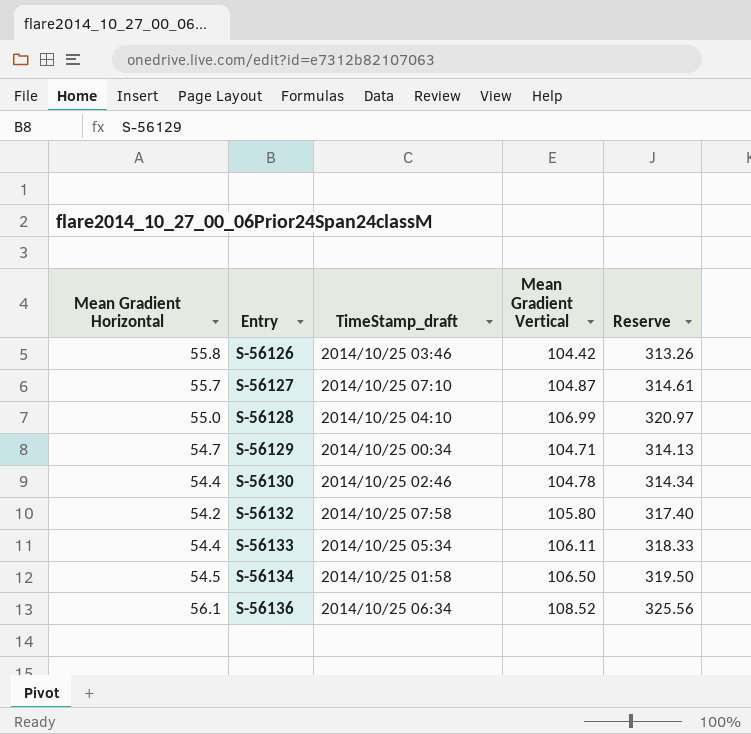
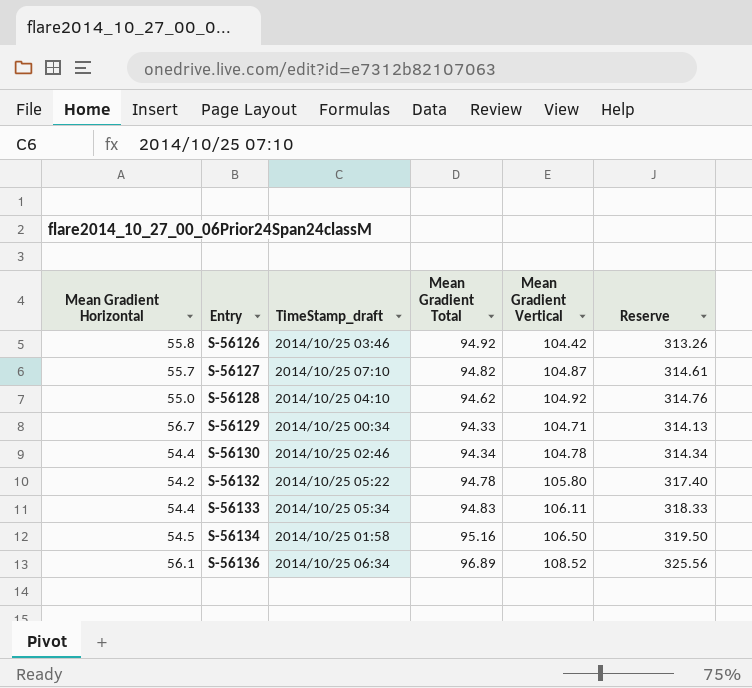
column Mean Gradient Total | position: none -> 4
S-56128 | Mean Gradient Vertical: 106.99 -> 104.92
S-56128 | Reserve: 320.97 -> 314.76
S-56129 | Mean Gradient Horizontal: 54.7 -> 56.7
S-56132 | TimeStamp_draft: 2014/10/25 07:58 -> 2014/10/25 05:22

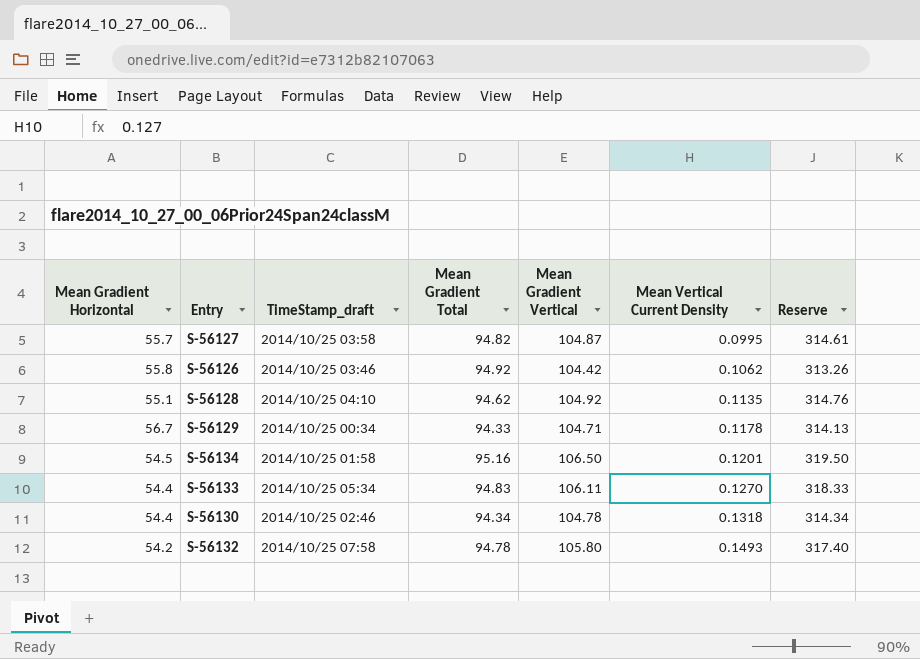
row order: Entry ascending -> Mean Vertical Current Density ascending
column Mean Vertical Current Density | position: none -> 6
row S-56136: 56.1 | 2014/10/25 06:34 | 96.89 | 108.52 | 325.56 -> none
S-56127 | TimeStamp_draft: 2014/10/25 07:10 -> 2014/10/25 03:58
S-56128 | Mean Gradient Horizontal: 55.0 -> 55.1
S-56132 | TimeStamp_draft: 2014/10/25 05:22 -> 2014/10/25 07:58

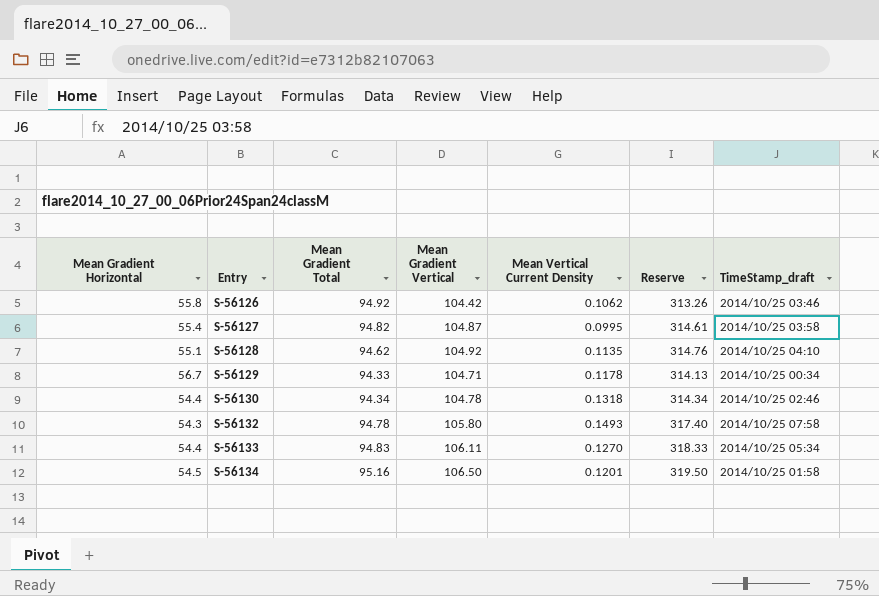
row order: Mean Vertical Current Density ascending -> Entry ascending
column TimeStamp_draft | position: 3 -> 7
S-56127 | Mean Gradient Horizontal: 55.7 -> 55.4
S-56132 | Mean Gradient Horizontal: 54.2 -> 54.3

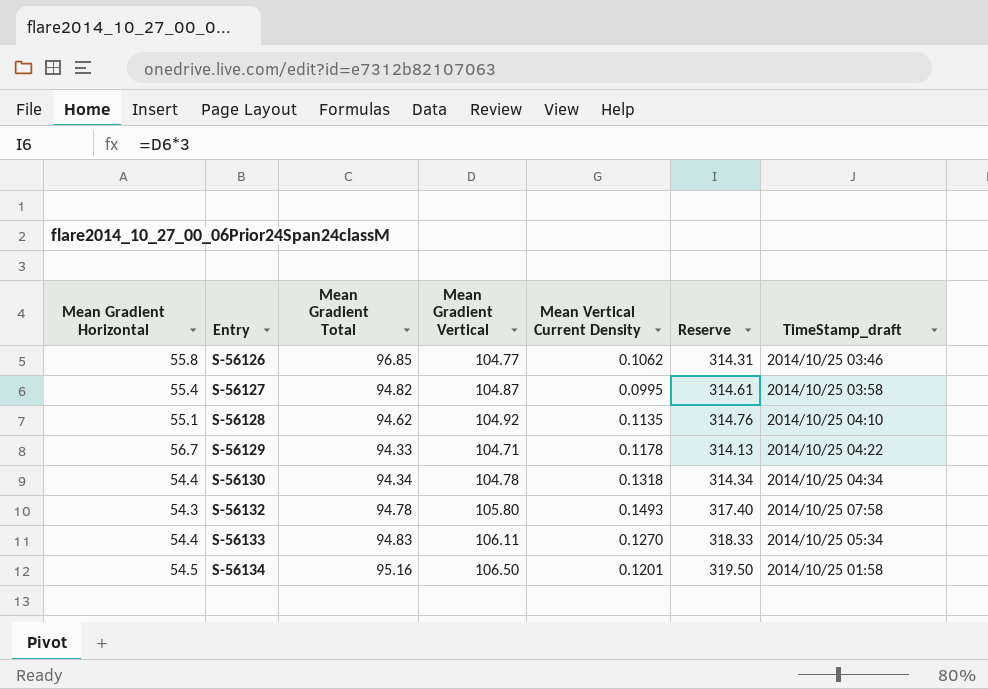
S-56126 | Mean Gradient Total: 94.92 -> 96.85
S-56126 | Mean Gradient Vertical: 104.42 -> 104.77
S-56126 | Reserve: 313.26 -> 314.31
S-56129 | TimeStamp_draft: 2014/10/25 00:34 -> 2014/10/25 04:22
S-56130 | TimeStamp_draft: 2014/10/25 02:46 -> 2014/10/25 04:34

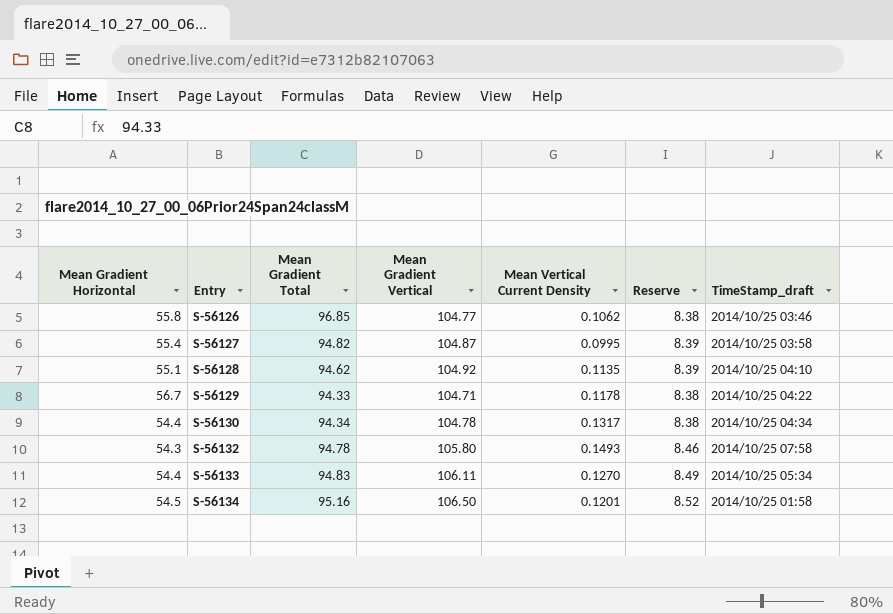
column Reserve | formula: [Mean Gradient Vertical] * 3 -> [Mean Gradient Vertical] * 0.08
S-56130 | Mean Vertical Current Density: 0.1318 -> 0.1317

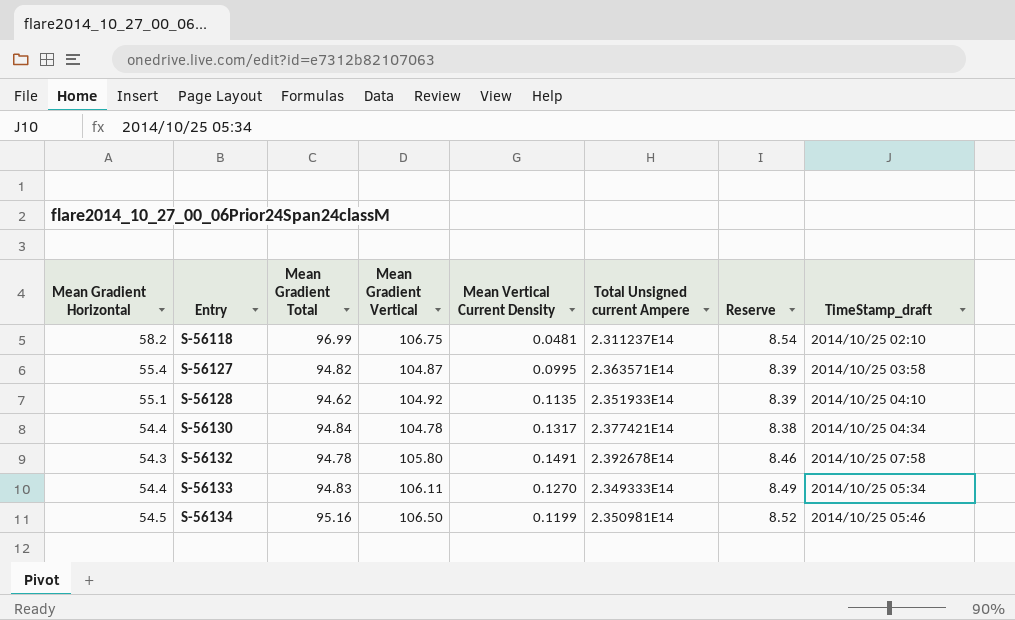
column Total Unsigned current Ampere | position: none -> 6
row S-56126: 55.8 | 96.85 | 104.77 | 0.1062 | 8.38 | 2014/10/25 03:46 -> none
row S-56129: 56.7 | 94.33 | 104.71 | 0.1178 | 8.38 | 2014/10/25 04:22 -> none
row S-56118: none -> 58.2 | 96.99 | 106.75 | 0.0481 | 2.311237E14 | 8.54 | 2014/10/25 02:10
S-56130 | Mean Gradient Total: 94.34 -> 94.84
S-56132 | Mean Vertical Current Density: 0.1493 -> 0.1491
S-56134 | Mean Vertical Current Density: 0.1201 -> 0.1199
S-56134 | TimeStamp_draft: 2014/10/25 01:58 -> 2014/10/25 05:46

